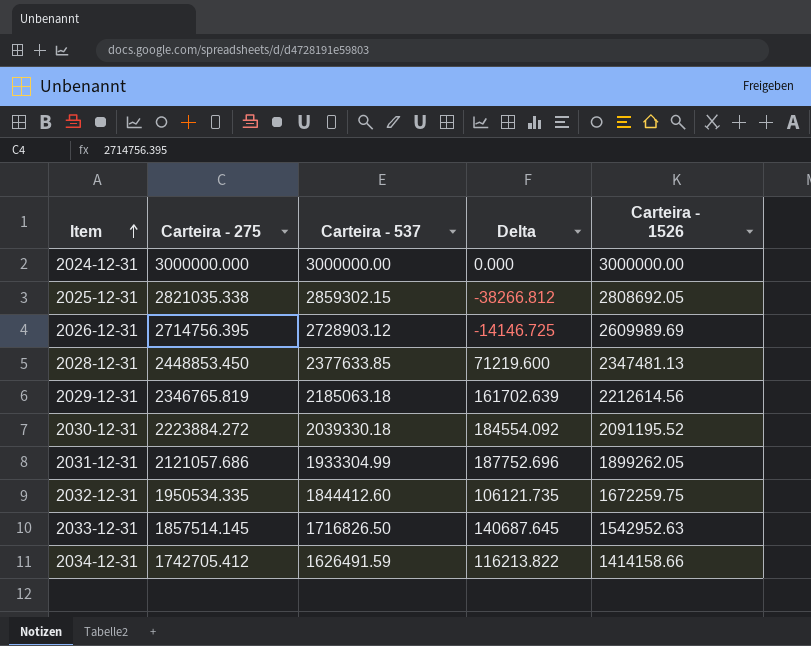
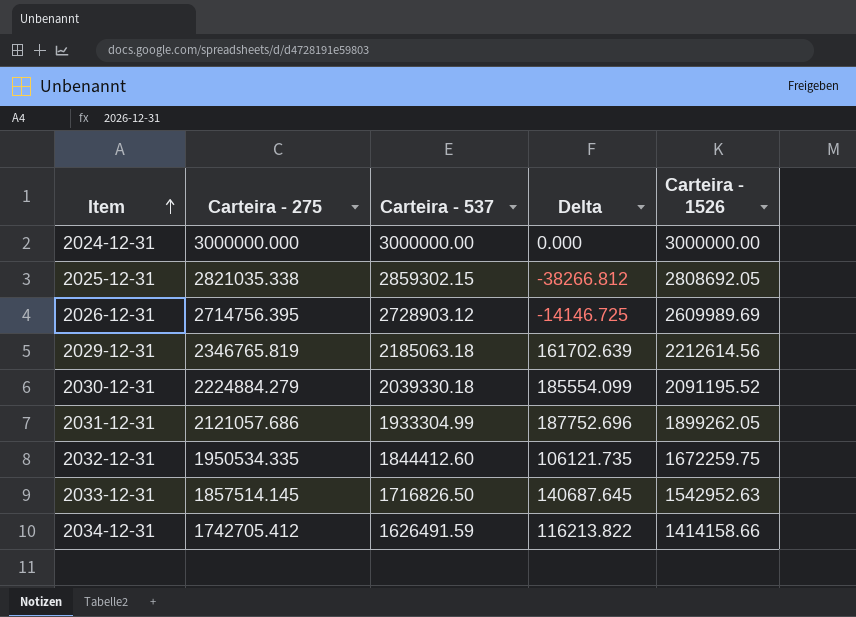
row 2028-12-31: 2448853.450 | 2377633.85 | 71219.600 | 2347481.13 -> none
2030-12-31 | Carteira - 275: 2223884.272 -> 2224884.279
2030-12-31 | Delta: 184554.092 -> 185554.099

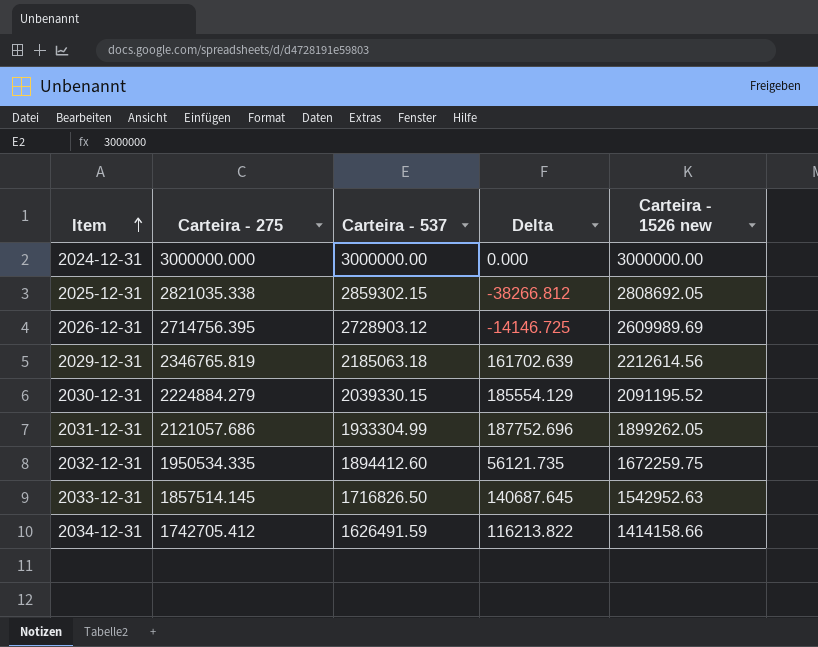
column name: Carteira - 1526 -> Carteira - 1526 new
2030-12-31 | Carteira - 537: 2039330.18 -> 2039330.15
2030-12-31 | Delta: 185554.099 -> 185554.129
2032-12-31 | Carteira - 537: 1844412.60 -> 1894412.60
2032-12-31 | Delta: 106121.735 -> 56121.735

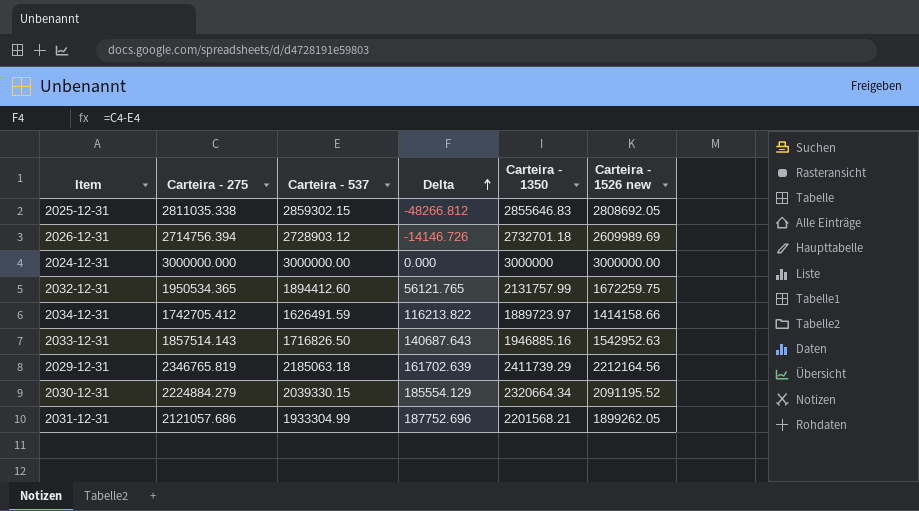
row order: Item ascending -> Delta ascending
column Carteira - 1350 | position: none -> 5
2025-12-31 | Carteira - 275: 2821035.338 -> 2811035.338
2025-12-31 | Delta: -38266.812 -> -48266.812
2026-12-31 | Carteira - 275: 2714756.395 -> 2714756.394
2026-12-31 | Delta: -14146.725 -> -14146.726
2032-12-31 | Carteira - 275: 1950534.335 -> 1950534.365
2032-12-31 | Delta: 56121.735 -> 56121.765
2033-12-31 | Carteira - 275: 1857514.145 -> 1857514.143
2033-12-31 | Delta: 140687.645 -> 140687.643
2029-12-31 | Carteira - 1526 new: 2212614.56 -> 2212164.56

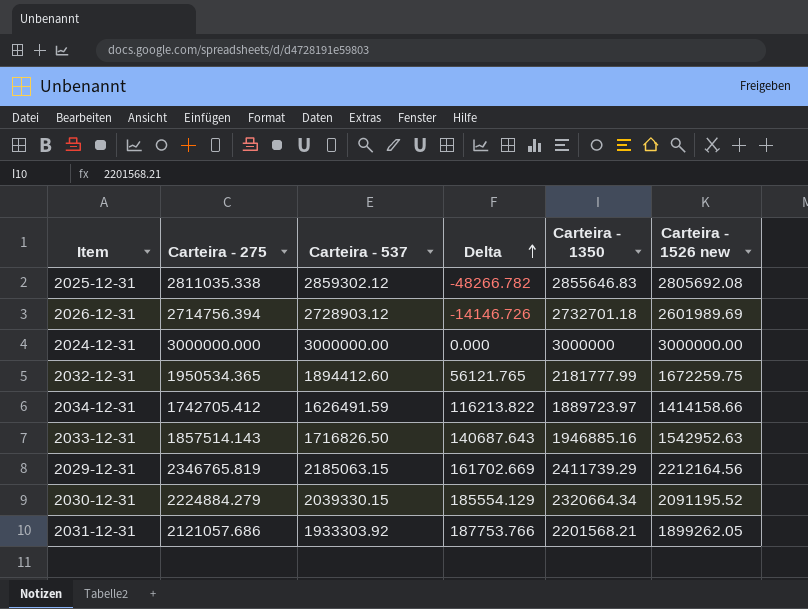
2025-12-31 | Carteira - 537: 2859302.15 -> 2859302.12
2025-12-31 | Delta: -48266.812 -> -48266.782
2025-12-31 | Carteira - 1526 new: 2808692.05 -> 2805692.08
2026-12-31 | Carteira - 1526 new: 2609989.69 -> 2601989.69
2032-12-31 | Carteira - 1350: 2131757.99 -> 2181777.99
2029-12-31 | Carteira - 537: 2185063.18 -> 2185063.15
2029-12-31 | Delta: 161702.639 -> 161702.669
2031-12-31 | Carteira - 537: 1933304.99 -> 1933303.92
2031-12-31 | Delta: 187752.696 -> 187753.766

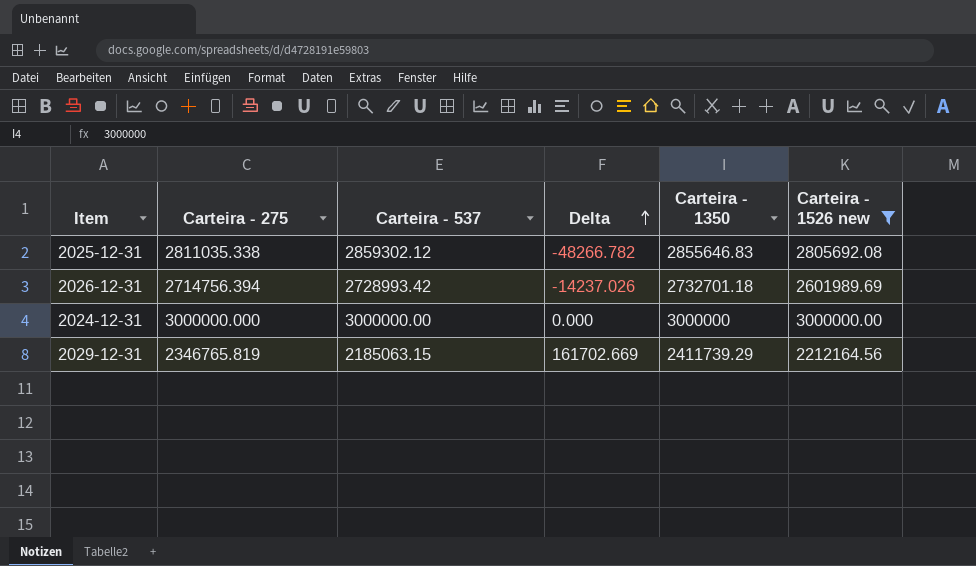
filter: none -> Carteira - 1526 new >= 2212164.56
2026-12-31 | Carteira - 537: 2728903.12 -> 2728993.42
2026-12-31 | Delta: -14146.726 -> -14237.026

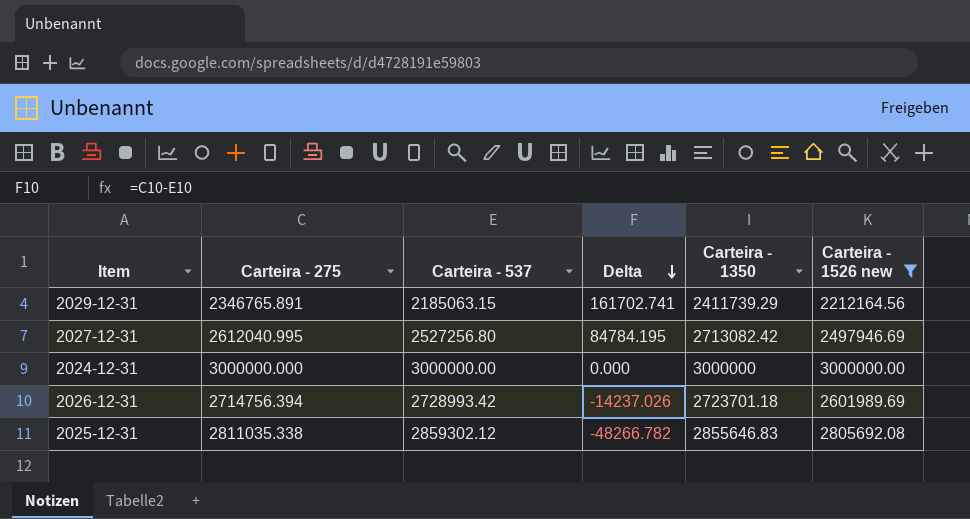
row order: Delta ascending -> Delta descending
2029-12-31 | Carteira - 275: 2346765.819 -> 2346765.891
2029-12-31 | Delta: 161702.669 -> 161702.741
row 2027-12-31: none -> 2612040.995 | 2527256.80 | 84784.195 | 2713082.42 | 2497946.69
2026-12-31 | Carteira - 1350: 2732701.18 -> 2723701.18

